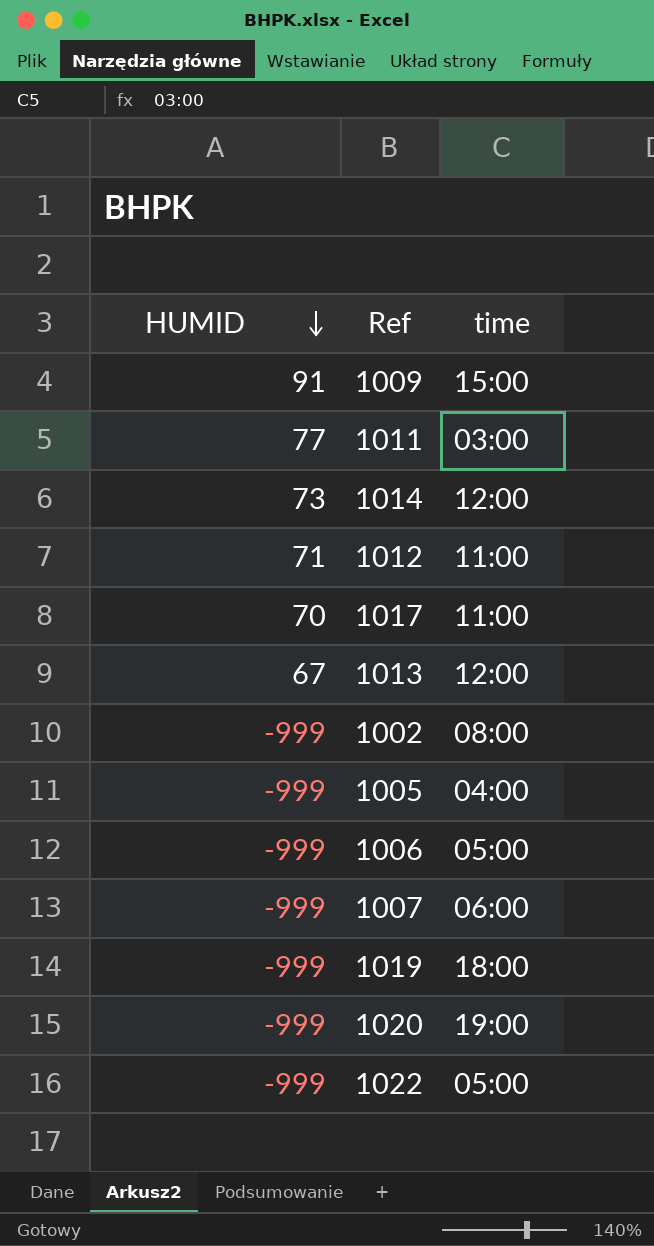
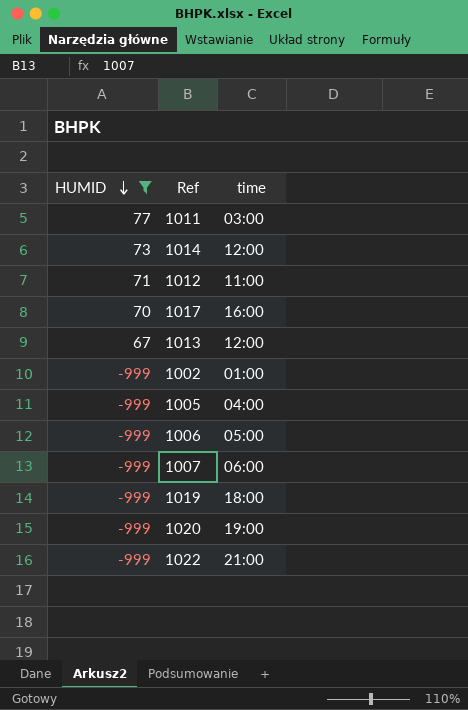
filter: none -> HUMID != 91
1017 | time: 11:00 -> 16:00
1002 | time: 08:00 -> 01:00
1022 | time: 05:00 -> 21:00

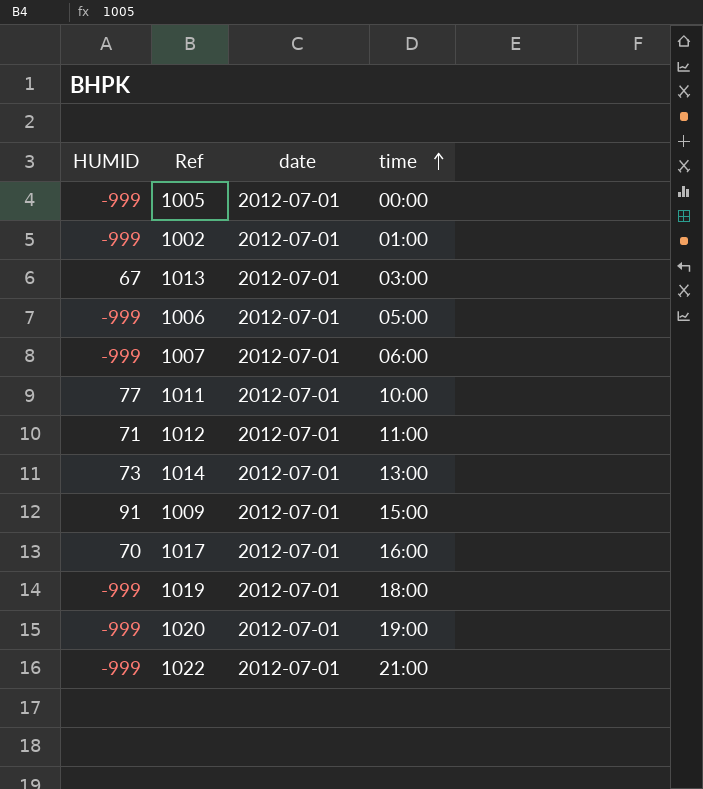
filter: HUMID != 91 -> none
row order: HUMID descending -> time ascending
column date | position: none -> 3
1005 | time: 04:00 -> 00:00
1013 | time: 12:00 -> 03:00
1011 | time: 03:00 -> 10:00
1014 | time: 12:00 -> 13:00

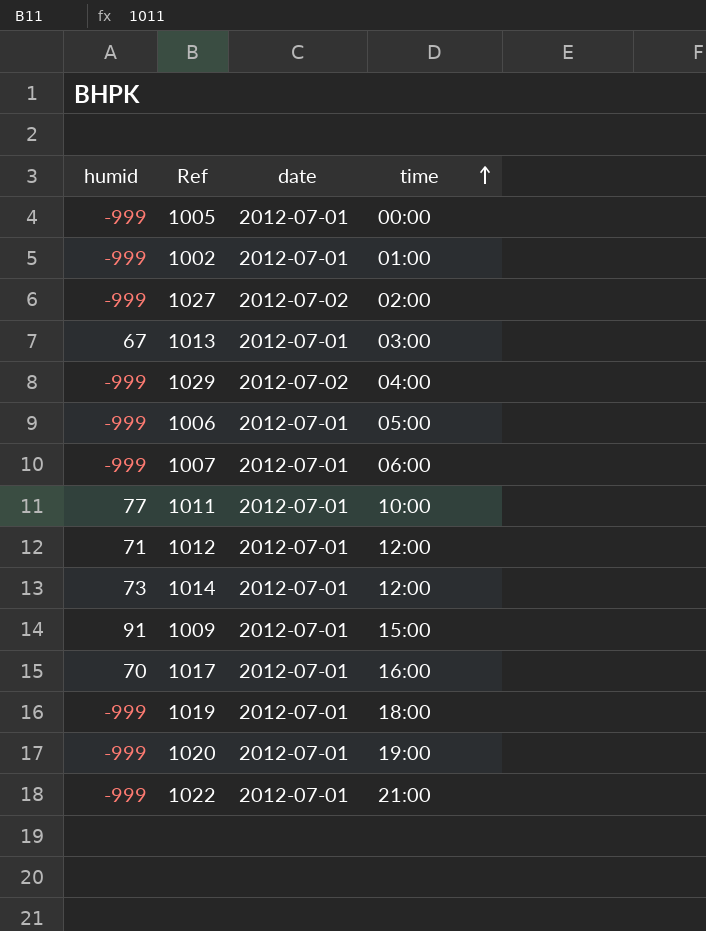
column name: HUMID -> humid
row 1027: none -> -999 | 2012-07-02 | 02:00
row 1029: none -> -999 | 2012-07-02 | 04:00
1012 | time: 11:00 -> 12:00
1014 | time: 13:00 -> 12:00

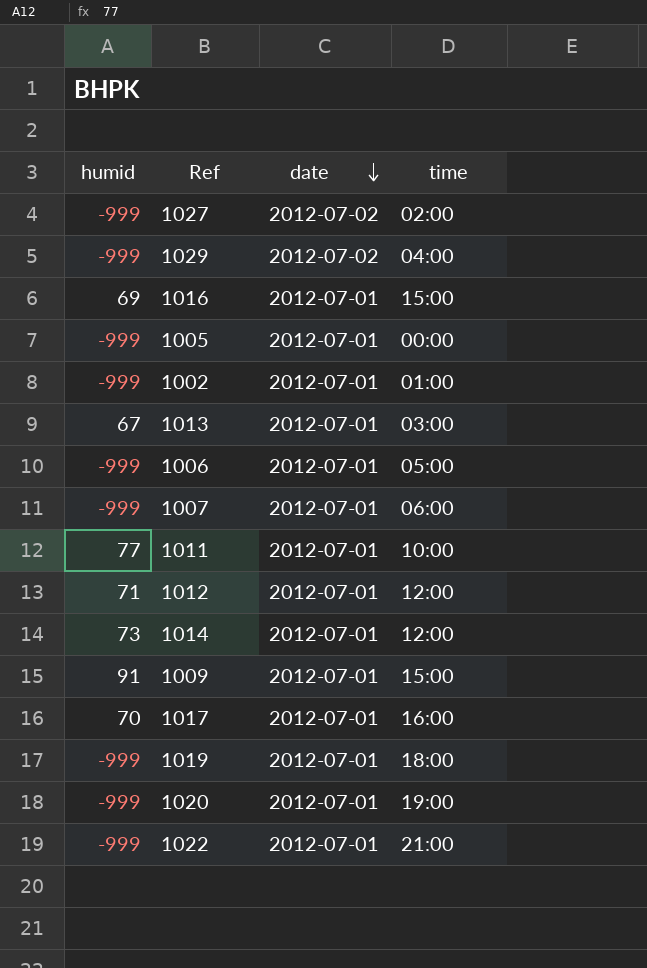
row order: time ascending -> date descending
row 1016: none -> 69 | 2012-07-01 | 15:00

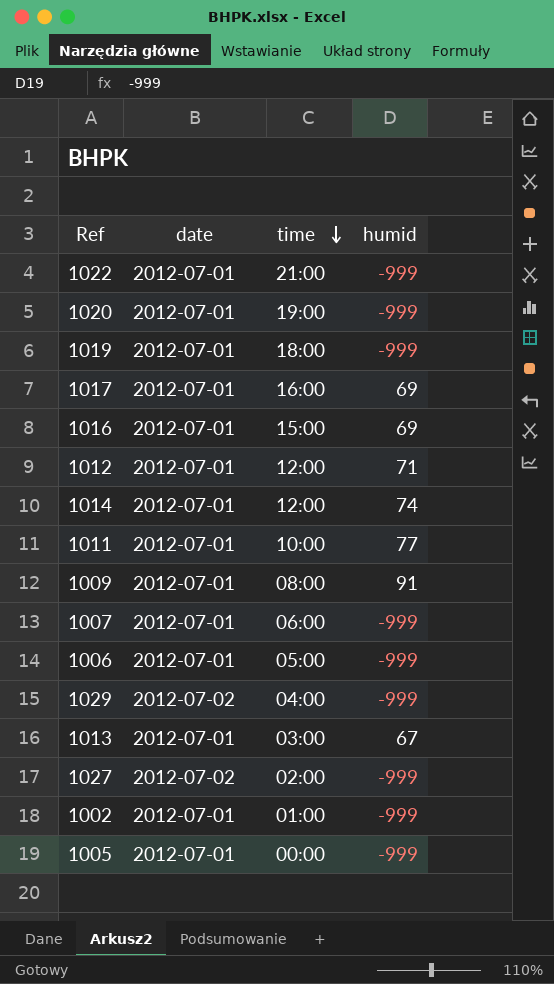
row order: date descending -> time descending
column humid | position: 1 -> 4
1017 | humid: 70 -> 69
1014 | humid: 73 -> 74
1009 | time: 15:00 -> 08:00

